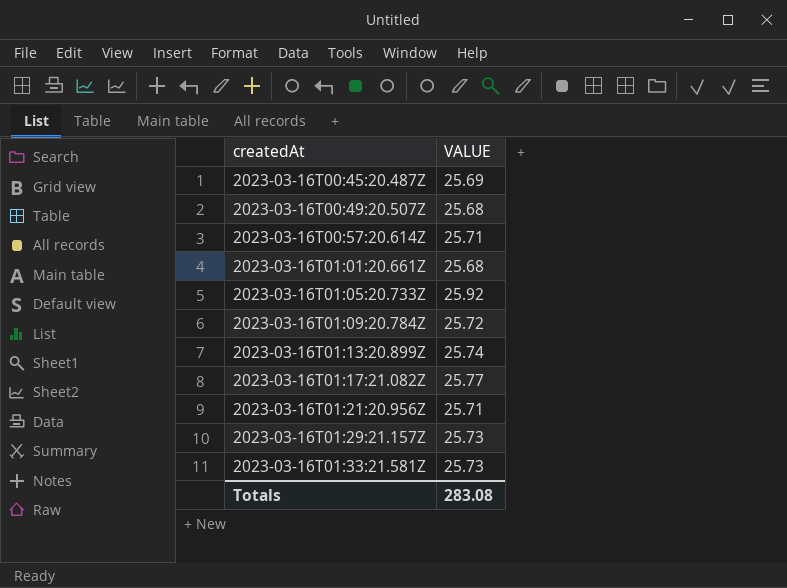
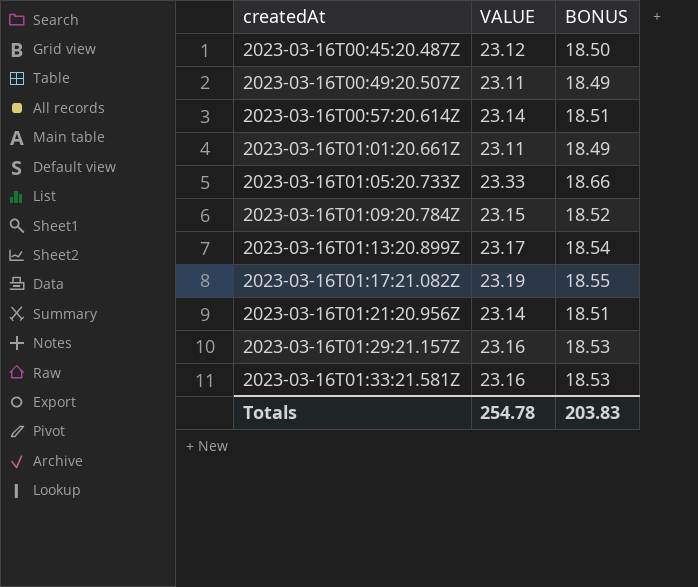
column BONUS | formula: none -> [VALUE] * 0.8
2023-03-16T00:45:20.487Z | VALUE: 25.69 -> 23.12
2023-03-16T00:49:20.507Z | VALUE: 25.68 -> 23.11
2023-03-16T00:57:20.614Z | VALUE: 25.71 -> 23.14
2023-03-16T01:01:20.661Z | VALUE: 25.68 -> 23.11
2023-03-16T01:05:20.733Z | VALUE: 25.92 -> 23.33
2023-03-16T01:09:20.784Z | VALUE: 25.72 -> 23.15
2023-03-16T01:13:20.899Z | VALUE: 25.74 -> 23.17
2023-03-16T01:17:21.082Z | VALUE: 25.77 -> 23.19
2023-03-16T01:21:20.956Z | VALUE: 25.71 -> 23.14
2023-03-16T01:29:21.157Z | VALUE: 25.73 -> 23.16
2023-03-16T01:33:21.581Z | VALUE: 25.73 -> 23.16
Totals | VALUE: 283.08 -> 254.78

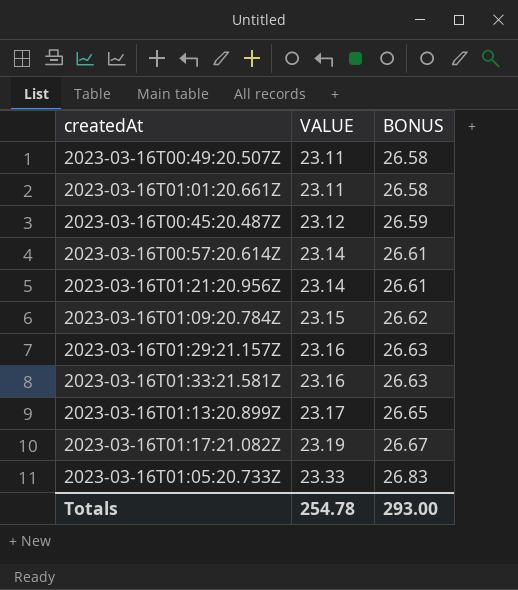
row order: createdAt ascending -> VALUE ascending
column BONUS | formula: [VALUE] * 0.8 -> [VALUE] * 1.15
Totals | BONUS: 203.83 -> 293.00

